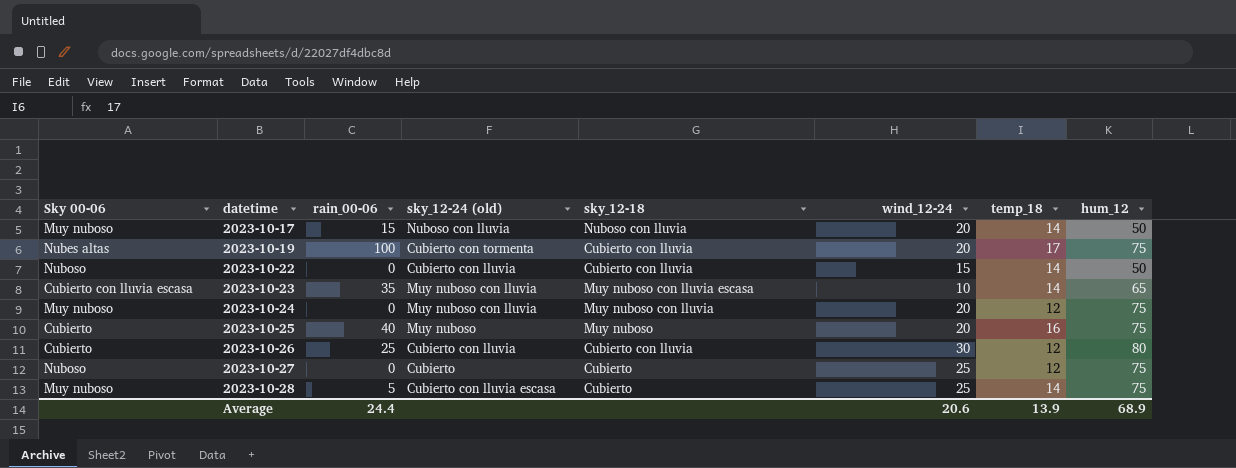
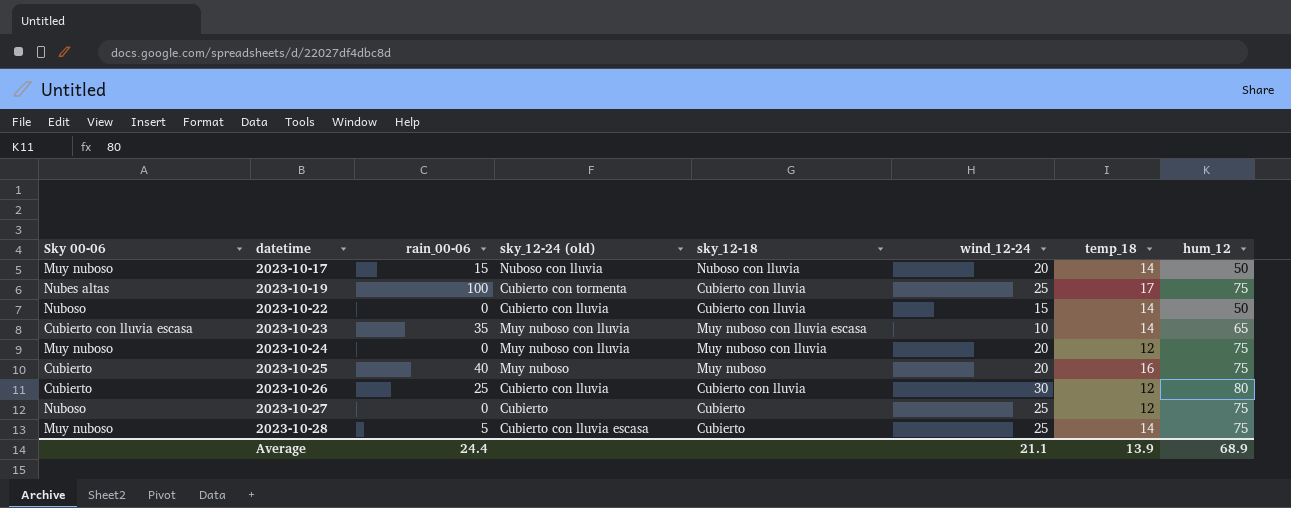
2023-10-19 | wind_12-24: 20 -> 25
Average | wind_12-24: 20.6 -> 21.1

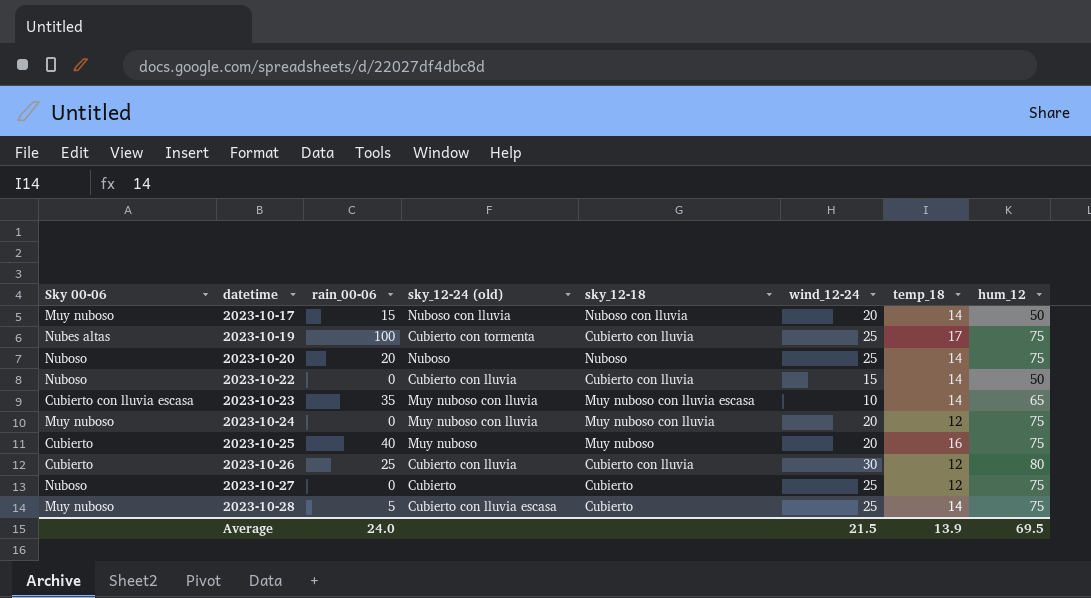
row 2023-10-20: none -> Nuboso | 20 | Nuboso | Nuboso | 25 | 14 | 75
Average | rain_00-06: 24.4 -> 24.0
Average | wind_12-24: 21.1 -> 21.5
Average | hum_12: 68.9 -> 69.5

